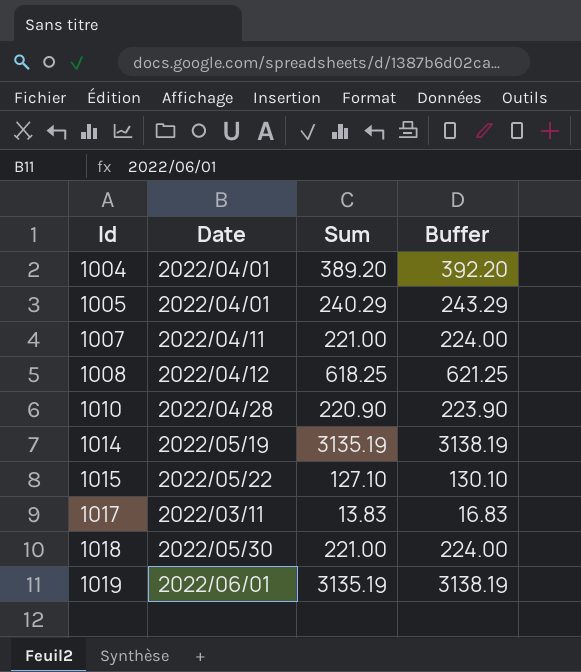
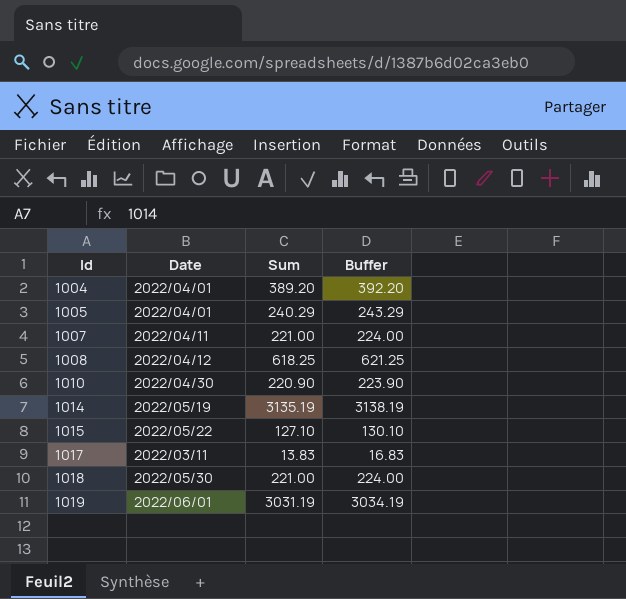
1010 | Date: 2022/04/28 -> 2022/04/30
1019 | Sum: 3135.19 -> 3031.19
1019 | Buffer: 3138.19 -> 3034.19

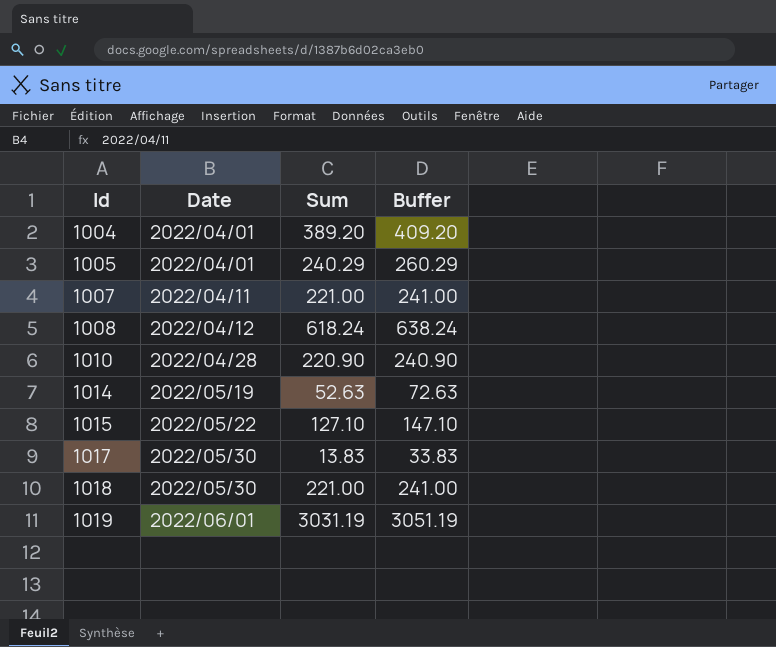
column Buffer | formula: [Sum] + 3 -> [Sum] + 20
1008 | Sum: 618.25 -> 618.24
1010 | Date: 2022/04/30 -> 2022/04/28
1014 | Sum: 3135.19 -> 52.63
1017 | Date: 2022/03/11 -> 2022/05/30

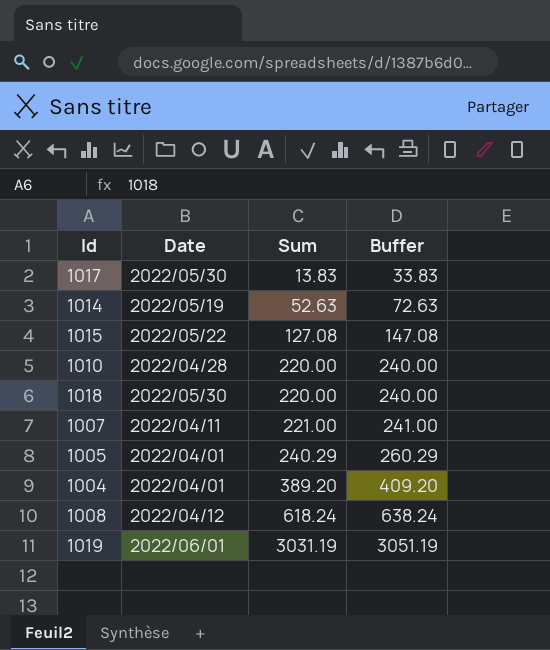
row order: Id ascending -> Sum ascending
1015 | Sum: 127.10 -> 127.08
1015 | Buffer: 147.10 -> 147.08
1010 | Sum: 220.90 -> 220.00
1010 | Buffer: 240.90 -> 240.00
1018 | Sum: 221.00 -> 220.00
1018 | Buffer: 241.00 -> 240.00

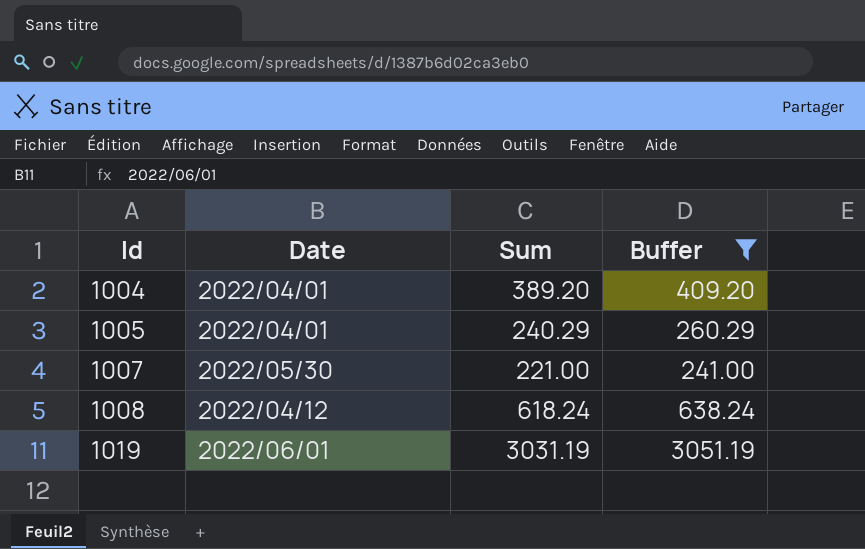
filter: none -> Buffer >= 241.00
row order: Sum ascending -> Id ascending
1007 | Date: 2022/04/11 -> 2022/05/30

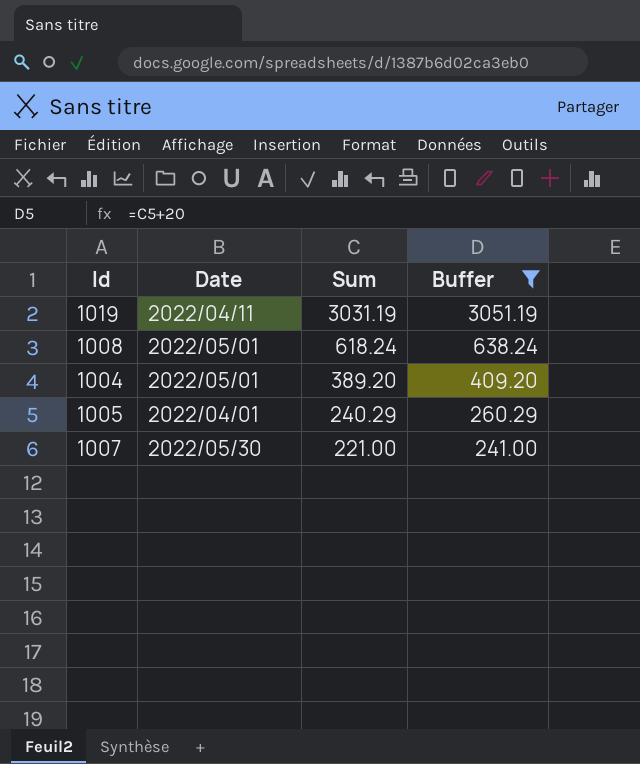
row order: Id ascending -> Sum descending
1019 | Date: 2022/06/01 -> 2022/04/11
1008 | Date: 2022/04/12 -> 2022/05/01
1004 | Date: 2022/04/01 -> 2022/05/01

